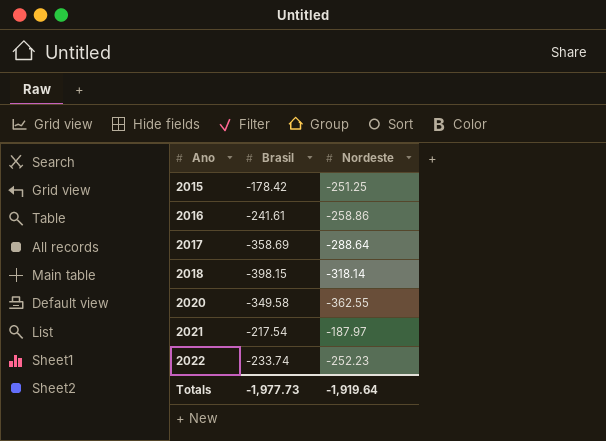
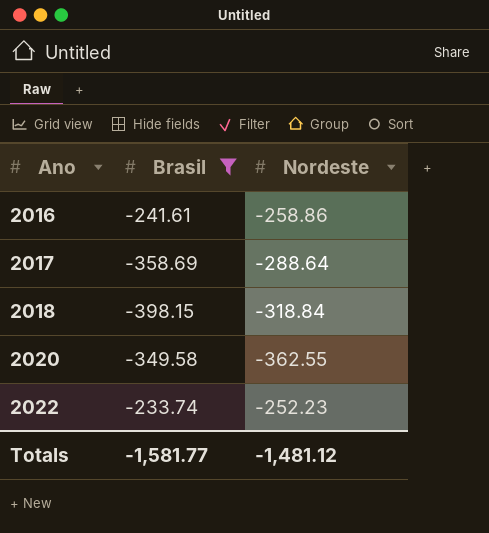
filter: none -> Brasil <= -233.74
2018 | Nordeste: -318.14 -> -318.84
Totals | Brasil: -1,977.73 -> -1,581.77
Totals | Nordeste: -1,919.64 -> -1,481.12

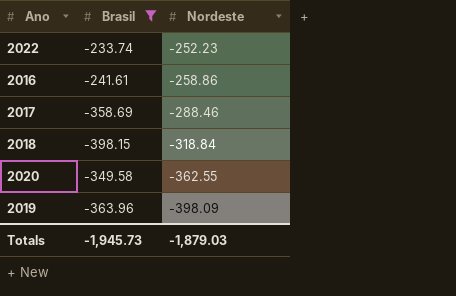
row order: Ano ascending -> Nordeste descending
2017 | Nordeste: -288.64 -> -288.46
row 2019: none -> -363.96 | -398.09
Totals | Brasil: -1,581.77 -> -1,945.73
Totals | Nordeste: -1,481.12 -> -1,879.03

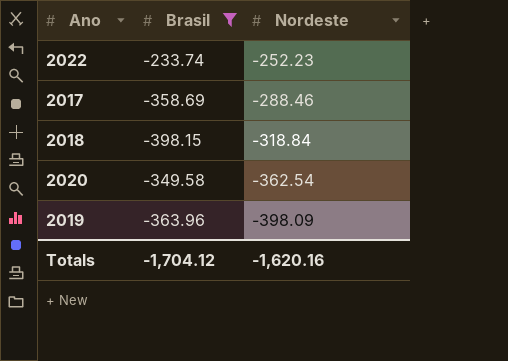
row 2016: -241.61 | -258.86 -> none
2020 | Nordeste: -362.55 -> -362.54
Totals | Brasil: -1,945.73 -> -1,704.12
Totals | Nordeste: -1,879.03 -> -1,620.16

